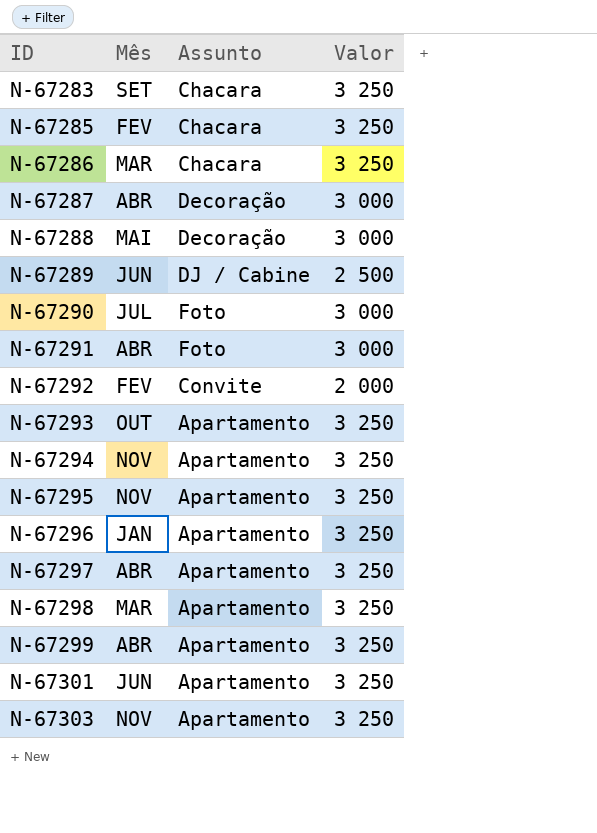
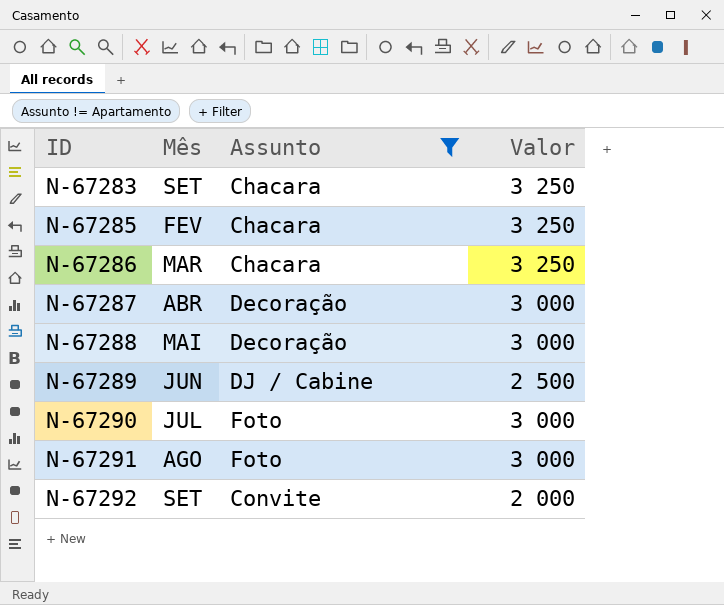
filter: none -> Assunto != Apartamento
N-67291 | Mês: ABR -> AGO
N-67292 | Mês: FEV -> SET

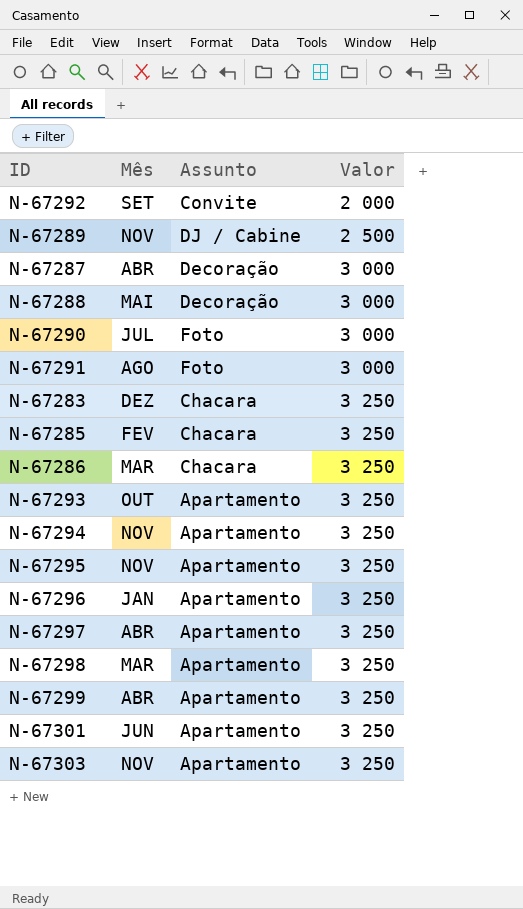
filter: Assunto != Apartamento -> none
row order: ID ascending -> Valor ascending
N-67289 | Mês: JUN -> NOV
N-67283 | Mês: SET -> DEZ

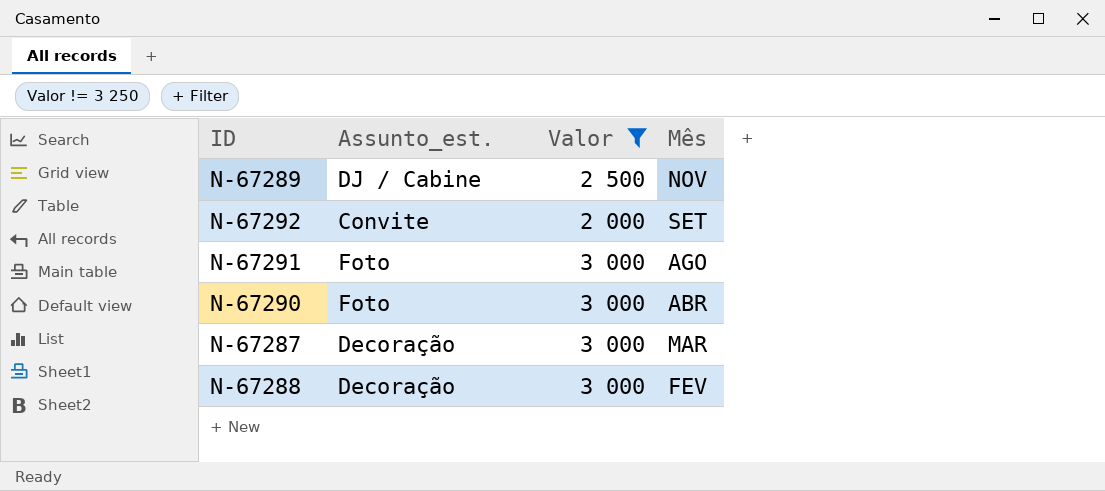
filter: none -> Valor != 3 250
row order: Valor ascending -> Mês descending
column name: Assunto -> Assunto_est.
column Mês | position: 2 -> 4
N-67290 | Mês: JUL -> ABR
N-67287 | Mês: ABR -> MAR
N-67288 | Mês: MAI -> FEV

